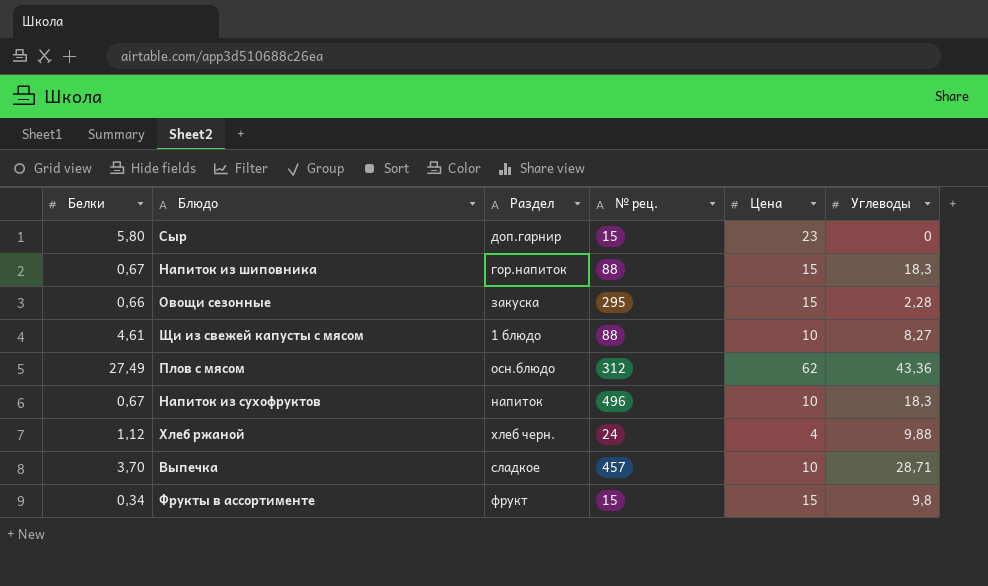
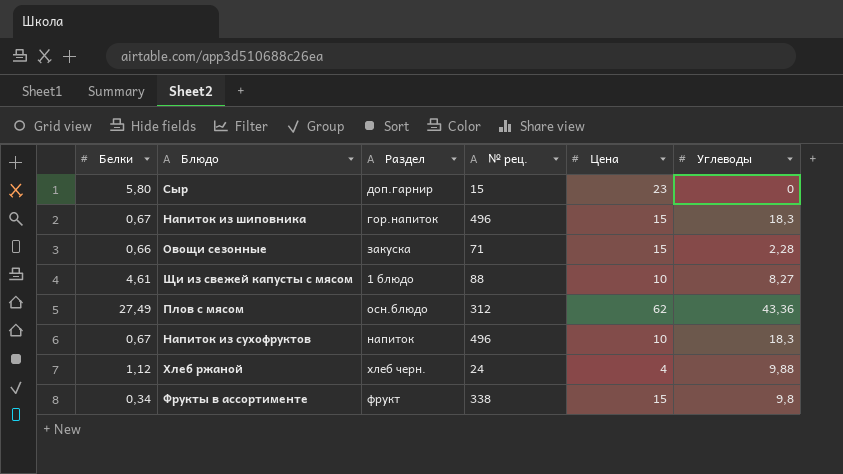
row Выпечка: 3,70 | сладкое | 457 | 10 | 28,71 -> none
Напиток из шиповника | № рец.: 88 -> 496
Овощи сезонные | № рец.: 295 -> 71
Фрукты в ассортименте | № рец.: 15 -> 338

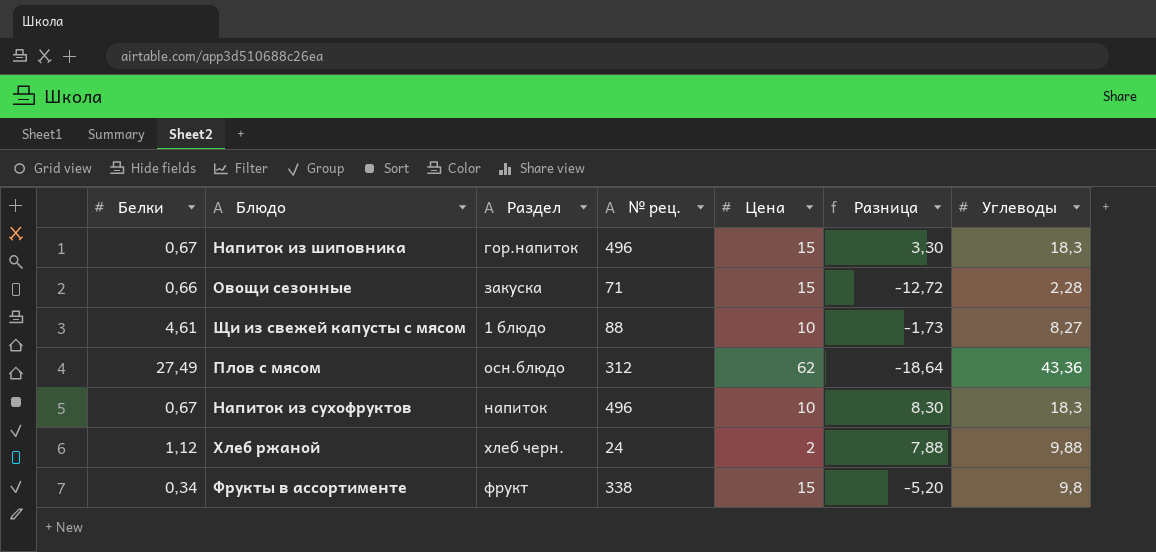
column Разница | formula: none -> [Углеводы] - [Цена]
row Сыр: 5,80 | доп.гарнир | 15 | 23 | 0 -> none
Хлеб ржаной | Цена: 4 -> 2

